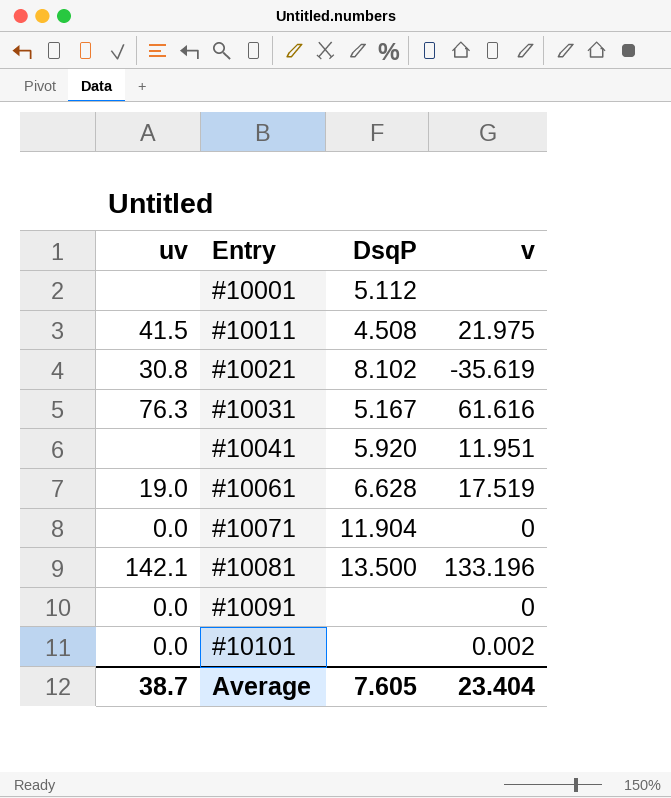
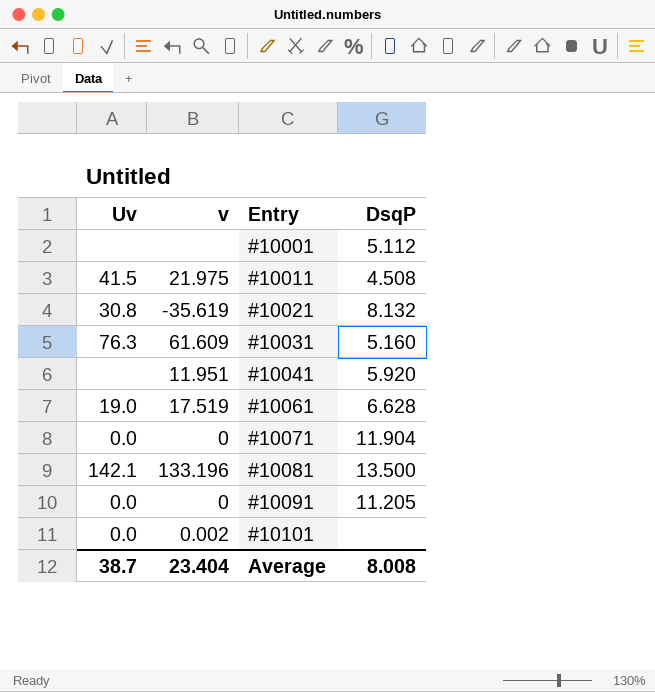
column name: uv -> Uv
column v | position: 4 -> 2
#10021 | DsqP: 8.102 -> 8.132
#10031 | v: 61.616 -> 61.609
#10031 | DsqP: 5.167 -> 5.160
#10091 | DsqP: none -> 11.205
Average | DsqP: 7.605 -> 8.008

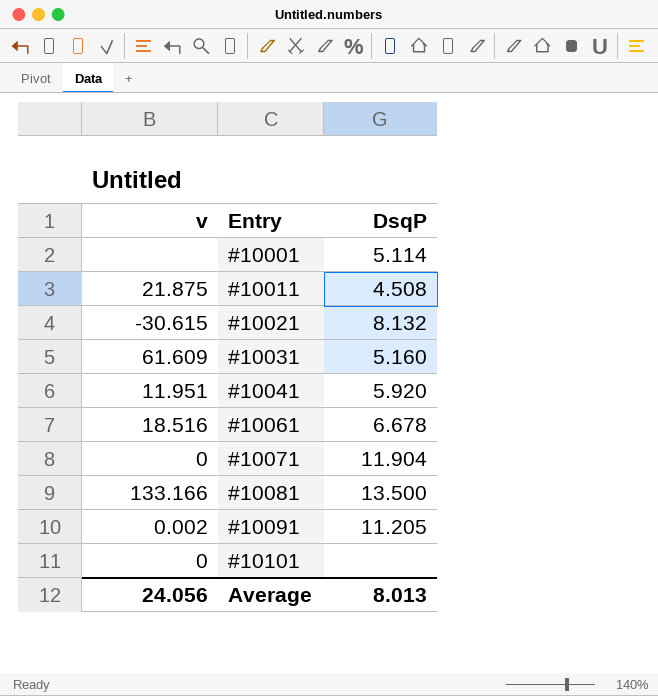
column Uv | position: 1 -> none
#10001 | DsqP: 5.112 -> 5.114
#10011 | v: 21.975 -> 21.875
#10021 | v: -35.619 -> -30.615
#10061 | v: 17.519 -> 18.516
#10061 | DsqP: 6.628 -> 6.678
#10081 | v: 133.196 -> 133.166
#10091 | v: 0 -> 0.002
#10101 | v: 0.002 -> 0
Average | v: 23.404 -> 24.056
Average | DsqP: 8.008 -> 8.013

